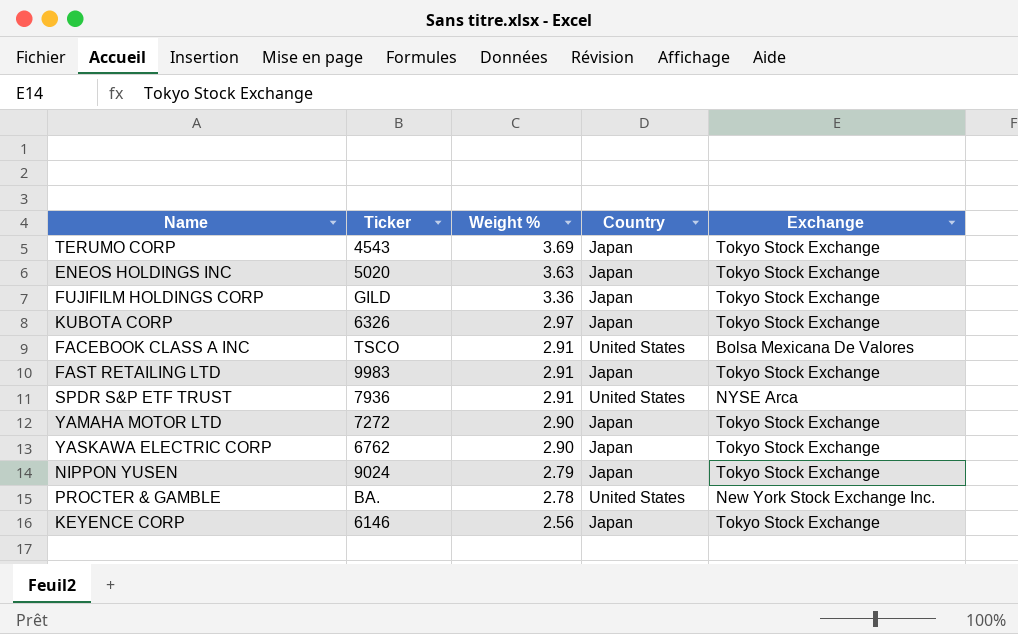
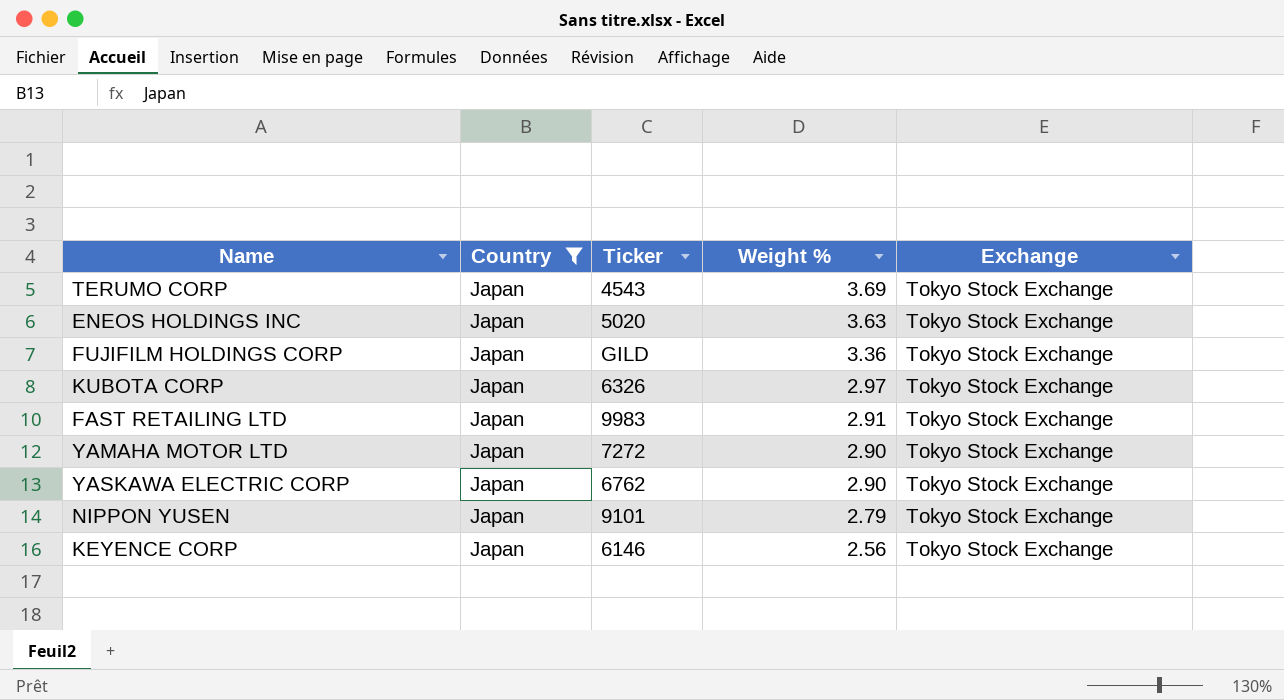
filter: none -> Country = Japan
column Country | position: 4 -> 2
NIPPON YUSEN | Ticker: 9024 -> 9101

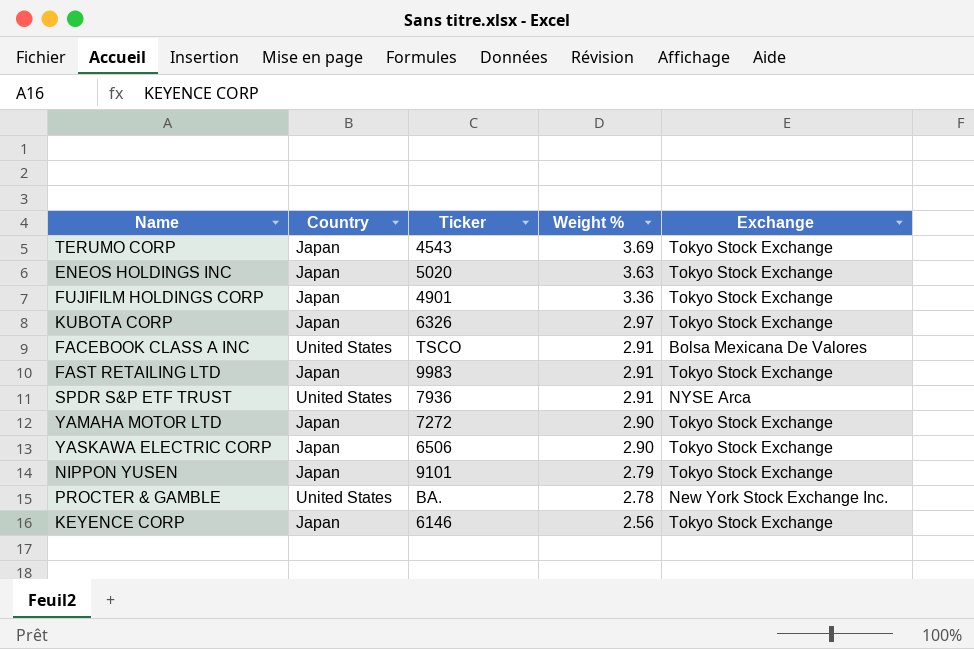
filter: Country = Japan -> none
FUJIFILM HOLDINGS CORP | Ticker: GILD -> 4901
YASKAWA ELECTRIC CORP | Ticker: 6762 -> 6506

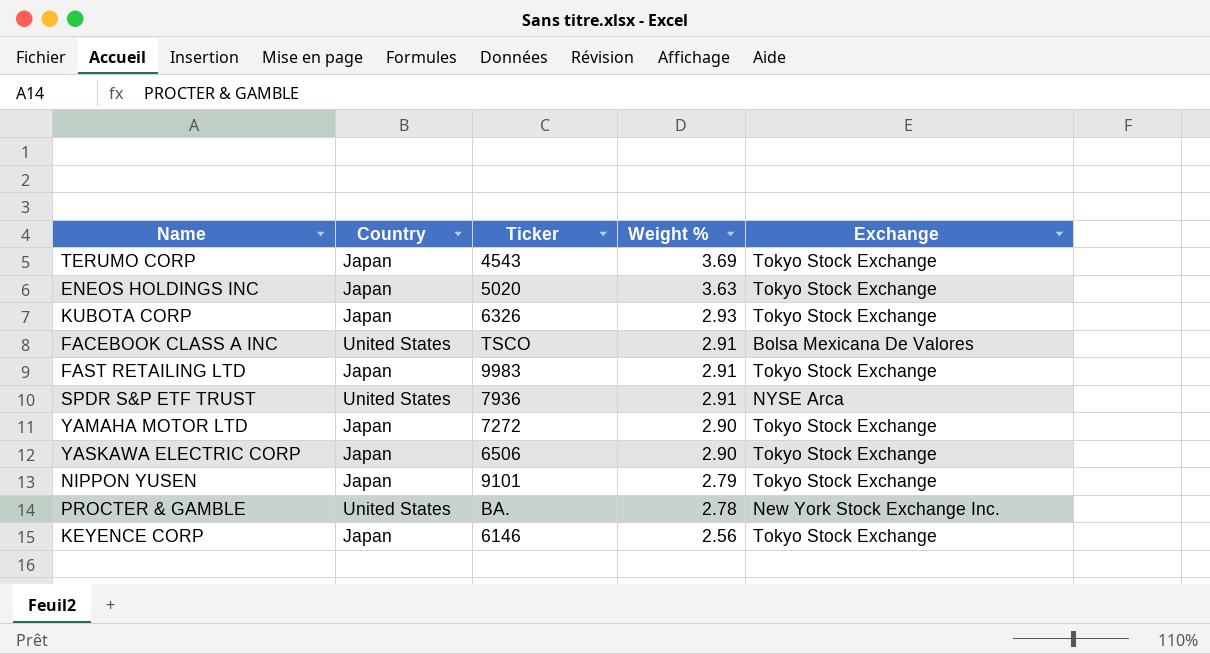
row FUJIFILM HOLDINGS CORP: Japan | 4901 | 3.36 | Tokyo Stock Exchange -> none
KUBOTA CORP | Weight %: 2.97 -> 2.93

